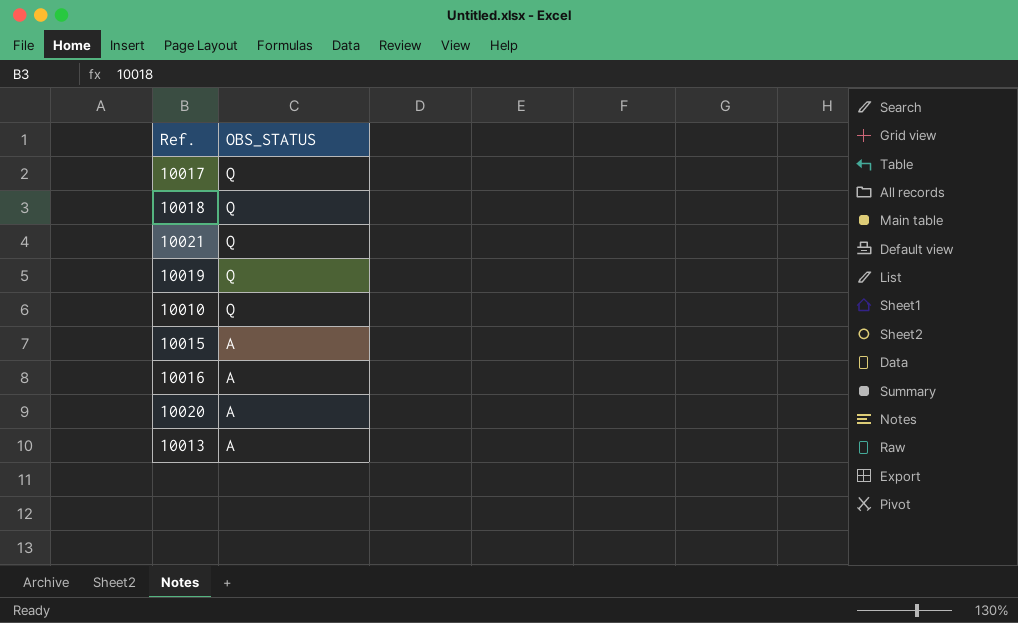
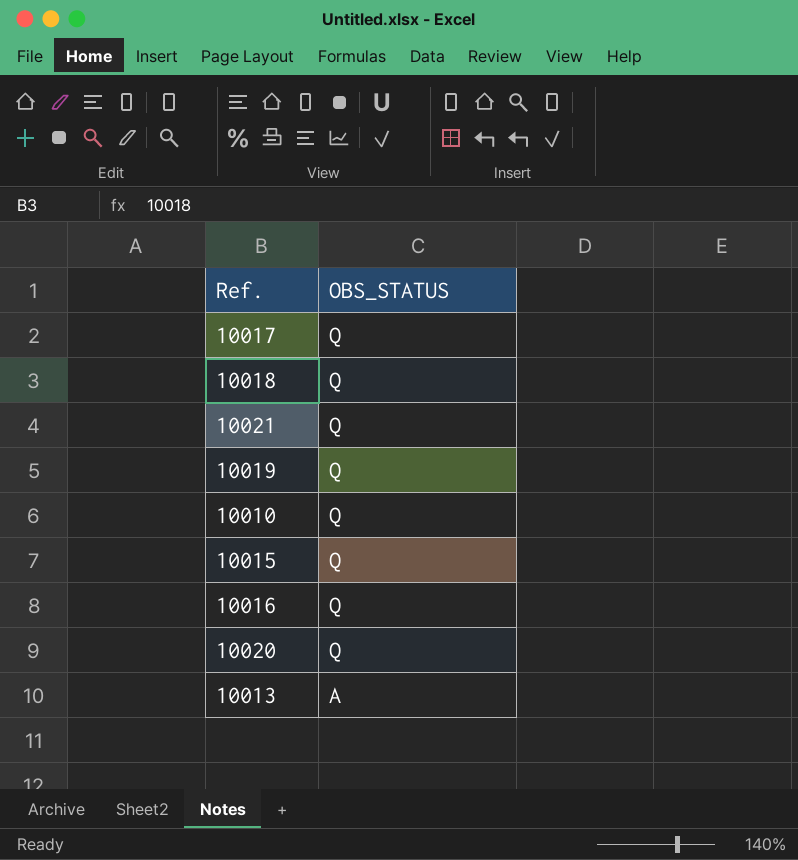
10015 | OBS_STATUS: A -> Q
10016 | OBS_STATUS: A -> Q
10020 | OBS_STATUS: A -> Q

